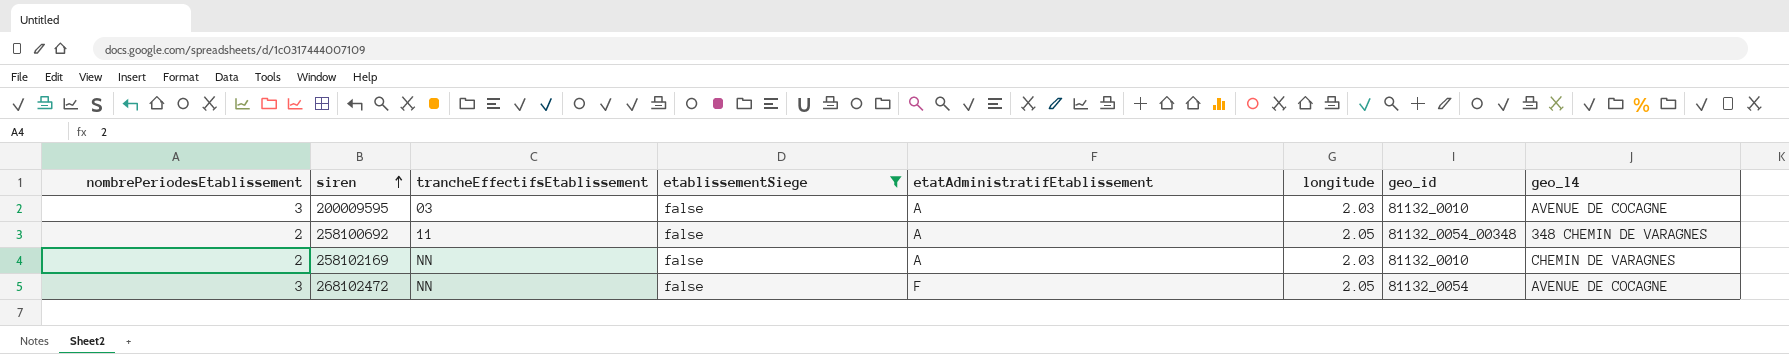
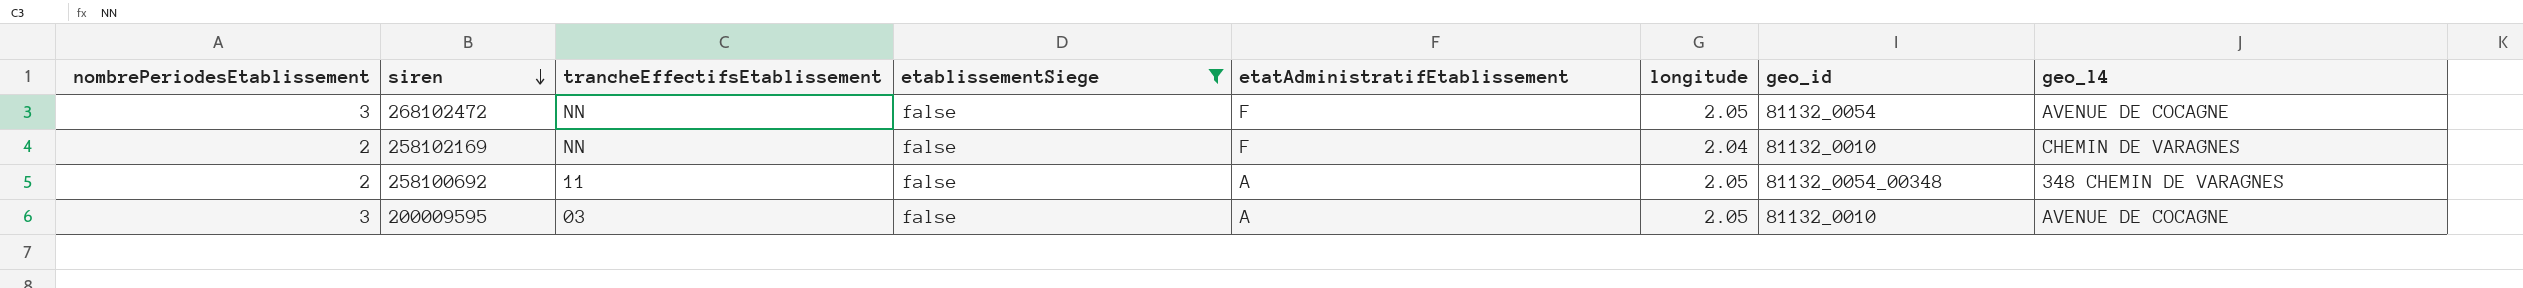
row order: siren ascending -> siren descending
258102169 | etatAdministratifEtablissement: A -> F
258102169 | longitude: 2.03 -> 2.04
200009595 | longitude: 2.03 -> 2.05

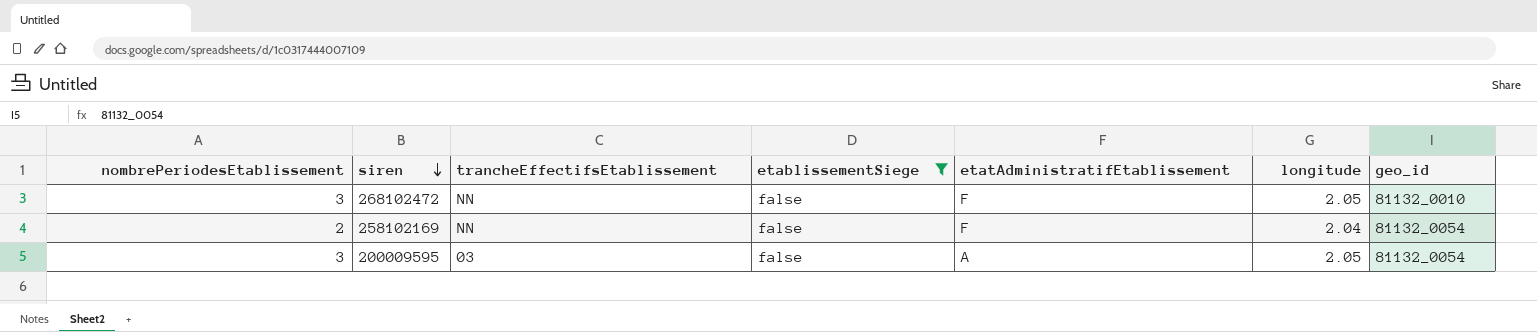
column geo_l4 | position: 8 -> none
row 258100692: 2 | 11 | false | A | 2.05 | 81132_0054_00348 | 348 CHEMIN DE VARAGNES -> none
268102472 | geo_id: 81132_0054 -> 81132_0010
258102169 | geo_id: 81132_0010 -> 81132_0054
200009595 | geo_id: 81132_0010 -> 81132_0054

